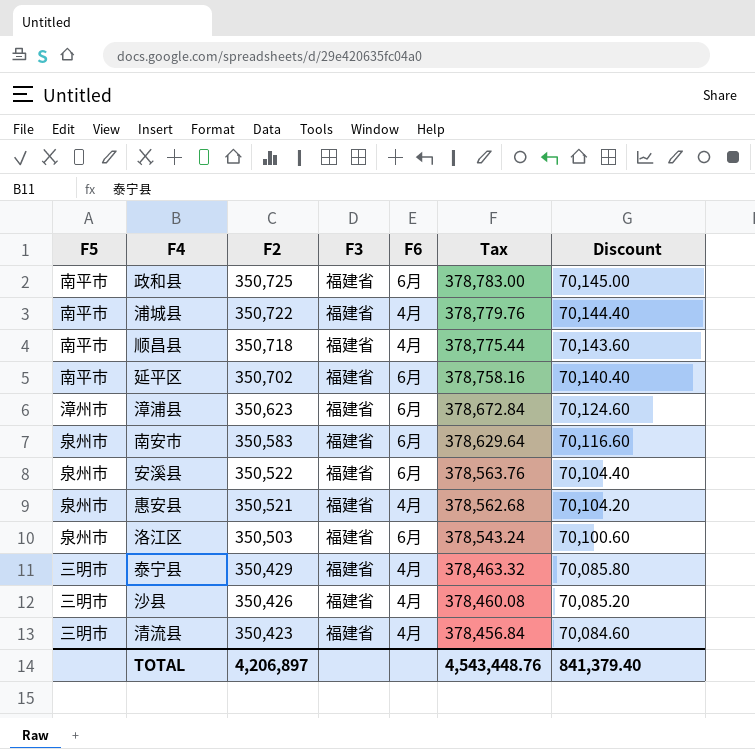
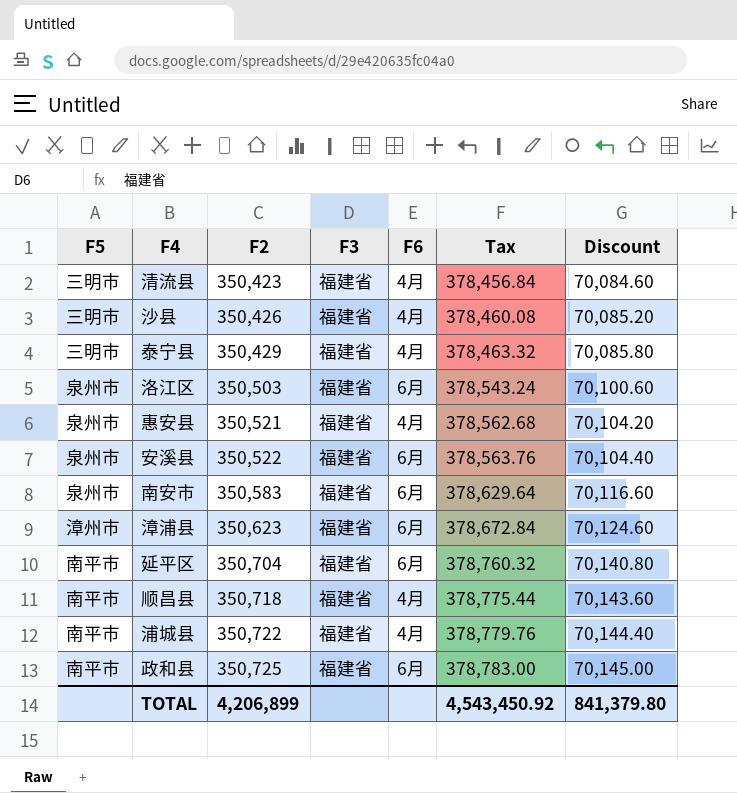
row order: F2 descending -> F2 ascending
延平区 | F2: 350,702 -> 350,704
延平区 | Tax: 378,758.16 -> 378,760.32
延平区 | Discount: 70,140.40 -> 70,140.80
TOTAL | F2: 4,206,897 -> 4,206,899
TOTAL | Tax: 4,543,448.76 -> 4,543,450.92
TOTAL | Discount: 841,379.40 -> 841,379.80

